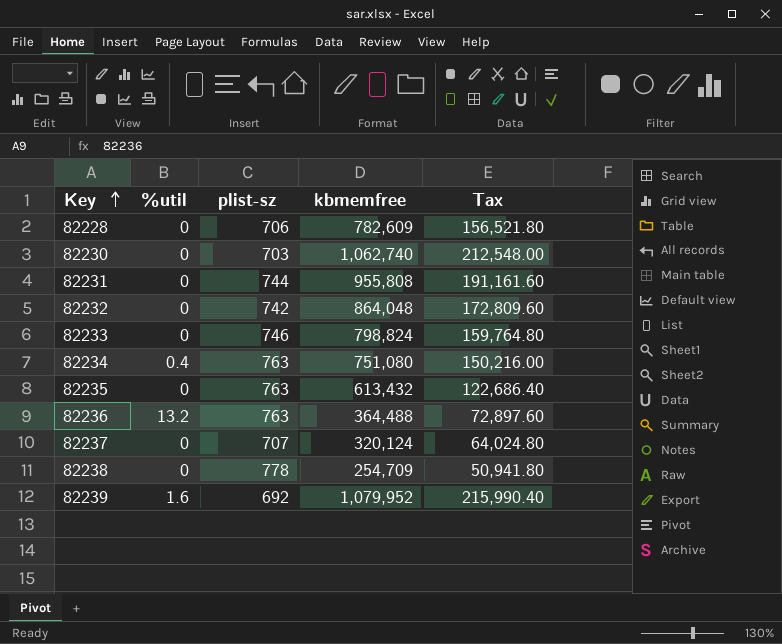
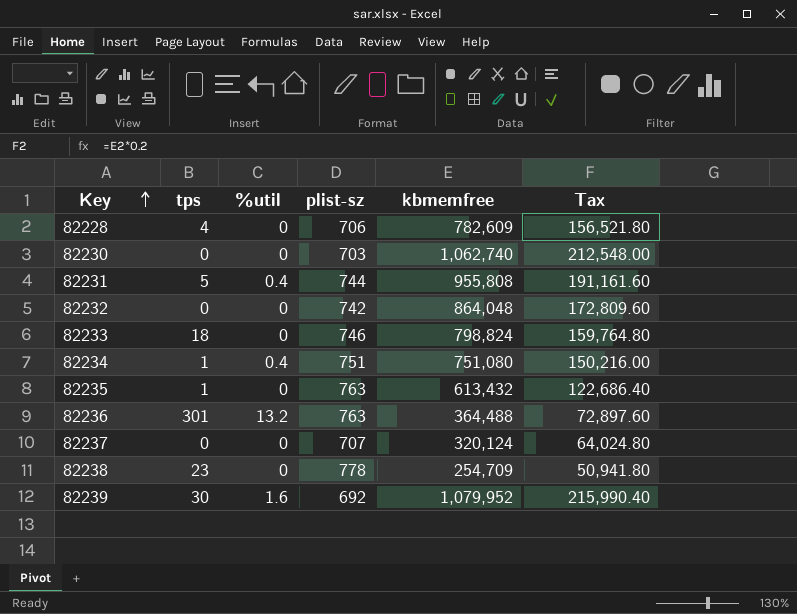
column tps | position: none -> 2
82231 | %util: 0 -> 0.4
82234 | plist-sz: 763 -> 751

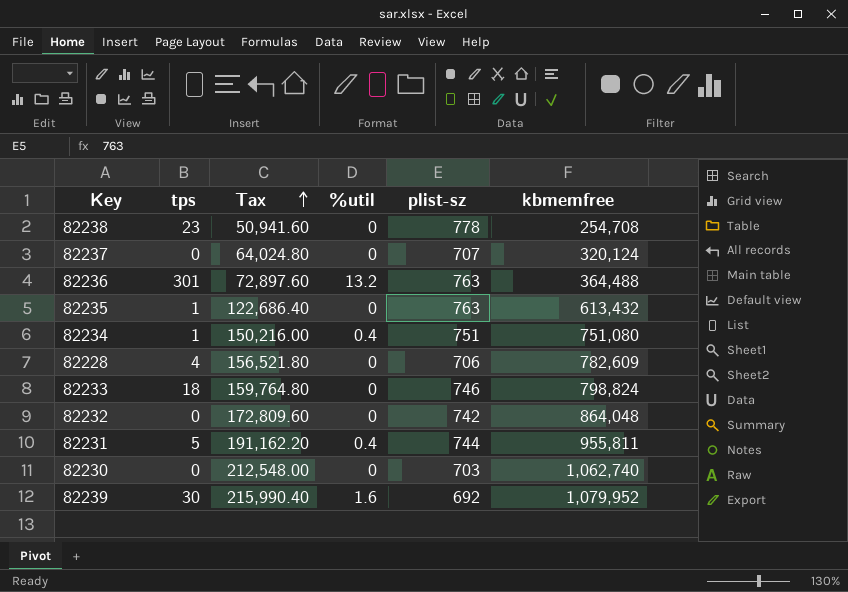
row order: Key ascending -> Tax ascending
column Tax | position: 6 -> 3
82238 | Tax: 50,941.80 -> 50,941.60
82238 | kbmemfree: 254,709 -> 254,708
82231 | Tax: 191,161.60 -> 191,162.20
82231 | kbmemfree: 955,808 -> 955,811

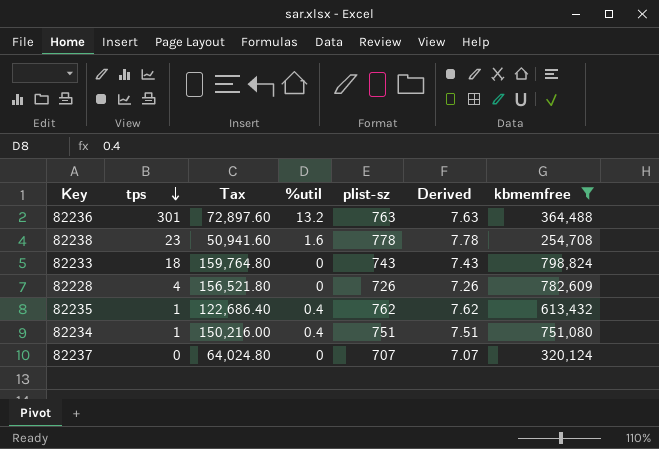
filter: none -> kbmemfree <= 798,824
row order: Tax ascending -> tps descending
column Derived | formula: none -> [plist-sz] * 0.01
82238 | %util: 0 -> 1.6
82233 | plist-sz: 746 -> 743
82228 | plist-sz: 706 -> 726
82235 | %util: 0 -> 0.4
82235 | plist-sz: 763 -> 762

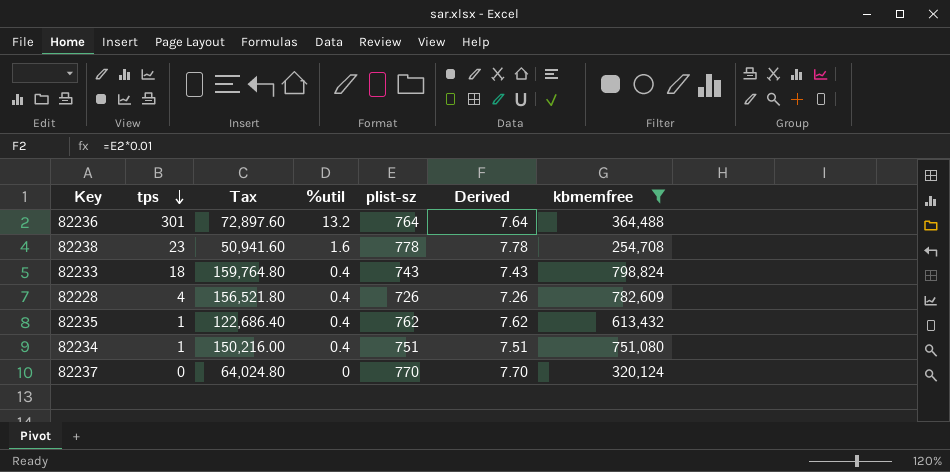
82236 | plist-sz: 763 -> 764
82236 | Derived: 7.63 -> 7.64
82233 | %util: 0 -> 0.4
82228 | %util: 0 -> 0.4
82237 | plist-sz: 707 -> 770
82237 | Derived: 7.07 -> 7.70

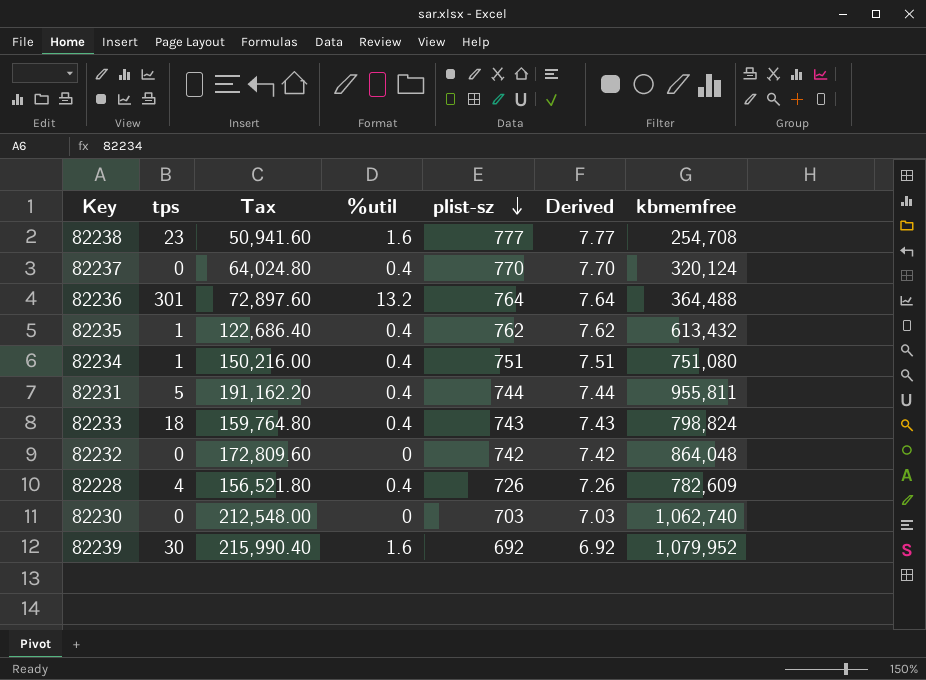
filter: kbmemfree <= 798,824 -> none
row order: tps descending -> plist-sz descending
82238 | plist-sz: 778 -> 777
82238 | Derived: 7.78 -> 7.77
82237 | %util: 0 -> 0.4

